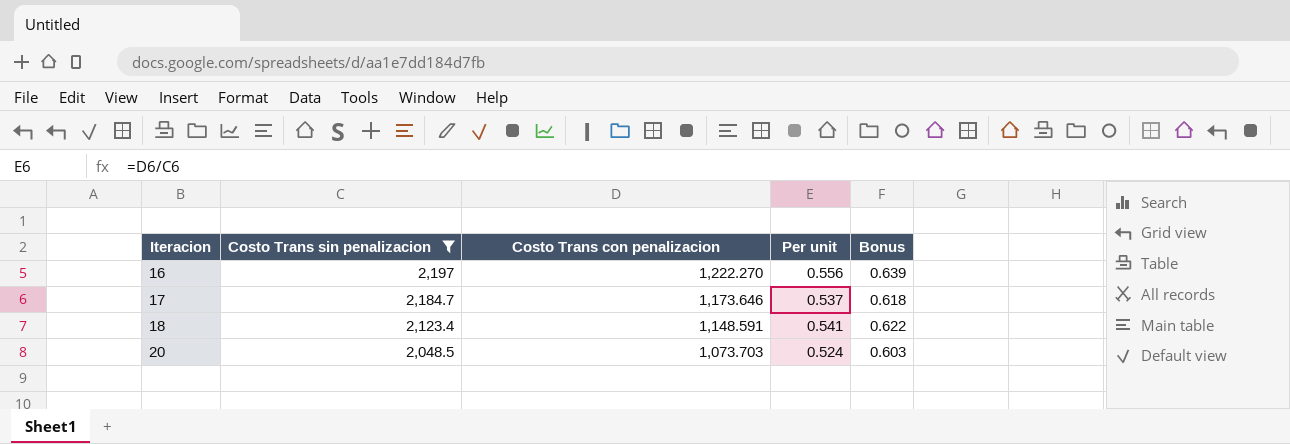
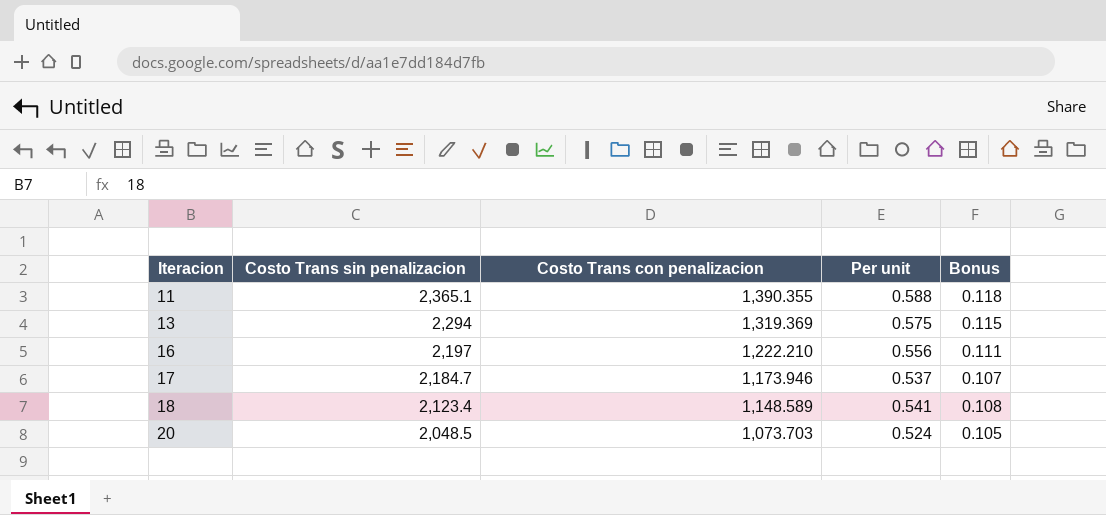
filter: Costo Trans sin penalizacion <= 2,197 -> none
column Bonus | formula: [Per unit] * 1.15 -> [Per unit] * 0.2
16 | Costo Trans con penalizacion: 1,222.270 -> 1,222.210
17 | Costo Trans con penalizacion: 1,173.646 -> 1,173.946
18 | Costo Trans con penalizacion: 1,148.591 -> 1,148.589

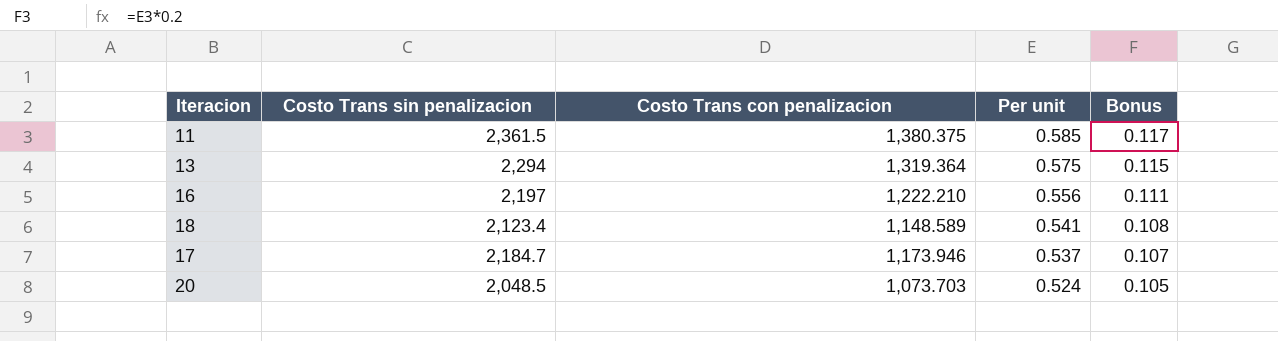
row order: Iteracion ascending -> Per unit descending
11 | Costo Trans sin penalizacion: 2,365.1 -> 2,361.5
11 | Costo Trans con penalizacion: 1,390.355 -> 1,380.375
11 | Per unit: 0.588 -> 0.585
11 | Bonus: 0.118 -> 0.117
13 | Costo Trans con penalizacion: 1,319.369 -> 1,319.364

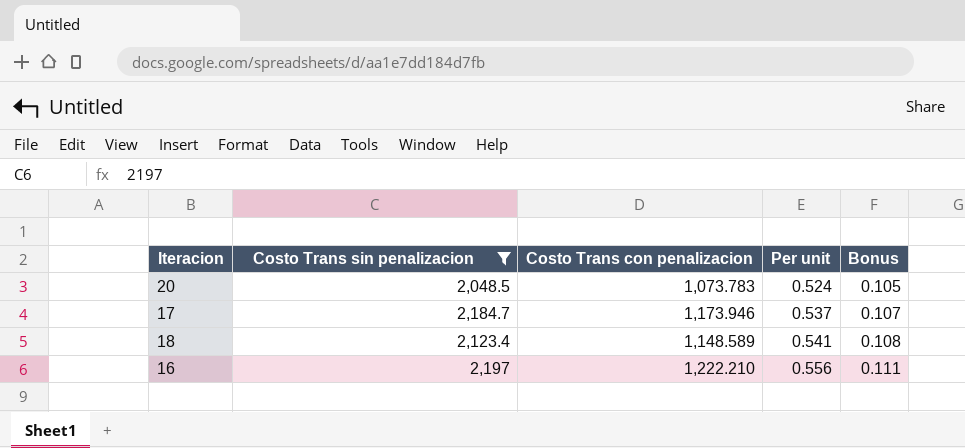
filter: none -> Costo Trans sin penalizacion <= 2,197
row order: Per unit descending -> Per unit ascending
20 | Costo Trans con penalizacion: 1,073.703 -> 1,073.783

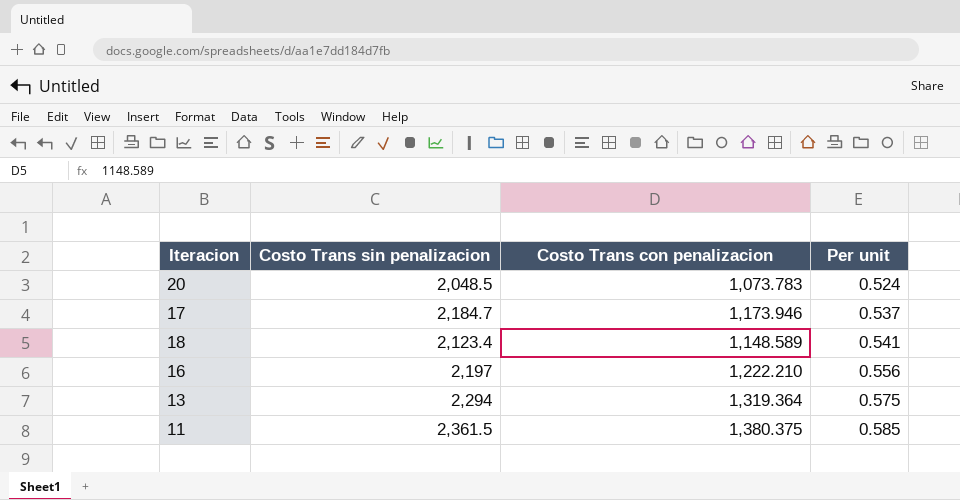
filter: Costo Trans sin penalizacion <= 2,197 -> none
column Bonus | formula: [Per unit] * 0.2 -> none

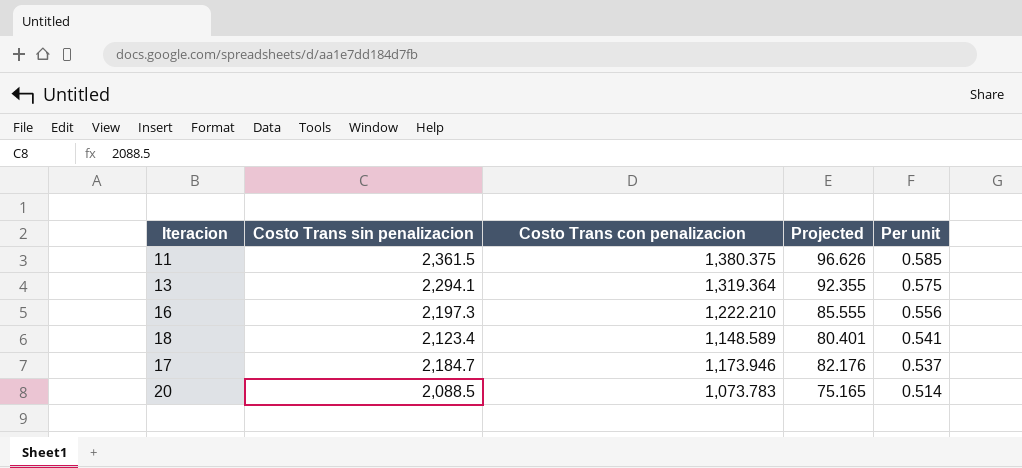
row order: Per unit ascending -> Per unit descending
column Projected | formula: none -> [Costo Trans con penalizacion] * 0.07
13 | Costo Trans sin penalizacion: 2,294 -> 2,294.1
16 | Costo Trans sin penalizacion: 2,197 -> 2,197.3
20 | Costo Trans sin penalizacion: 2,048.5 -> 2,088.5
20 | Per unit: 0.524 -> 0.514

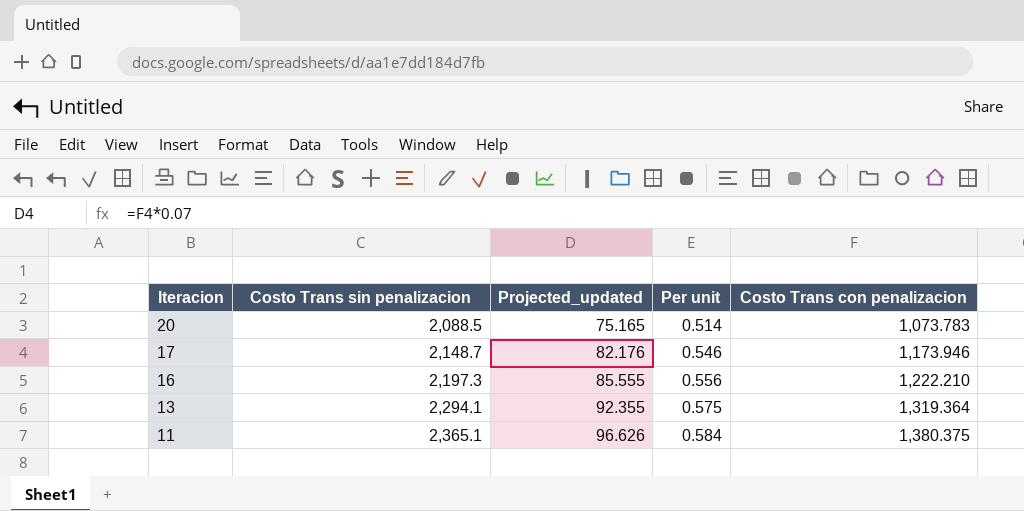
row order: Per unit descending -> Iteracion descending
column name: Projected -> Projected_updated
column Costo Trans con penalizacion | position: 3 -> 5
row 18: 2,123.4 | 1,148.589 | 80.401 | 0.541 -> none
17 | Costo Trans sin penalizacion: 2,184.7 -> 2,148.7
17 | Per unit: 0.537 -> 0.546
11 | Costo Trans sin penalizacion: 2,361.5 -> 2,365.1
11 | Per unit: 0.585 -> 0.584

